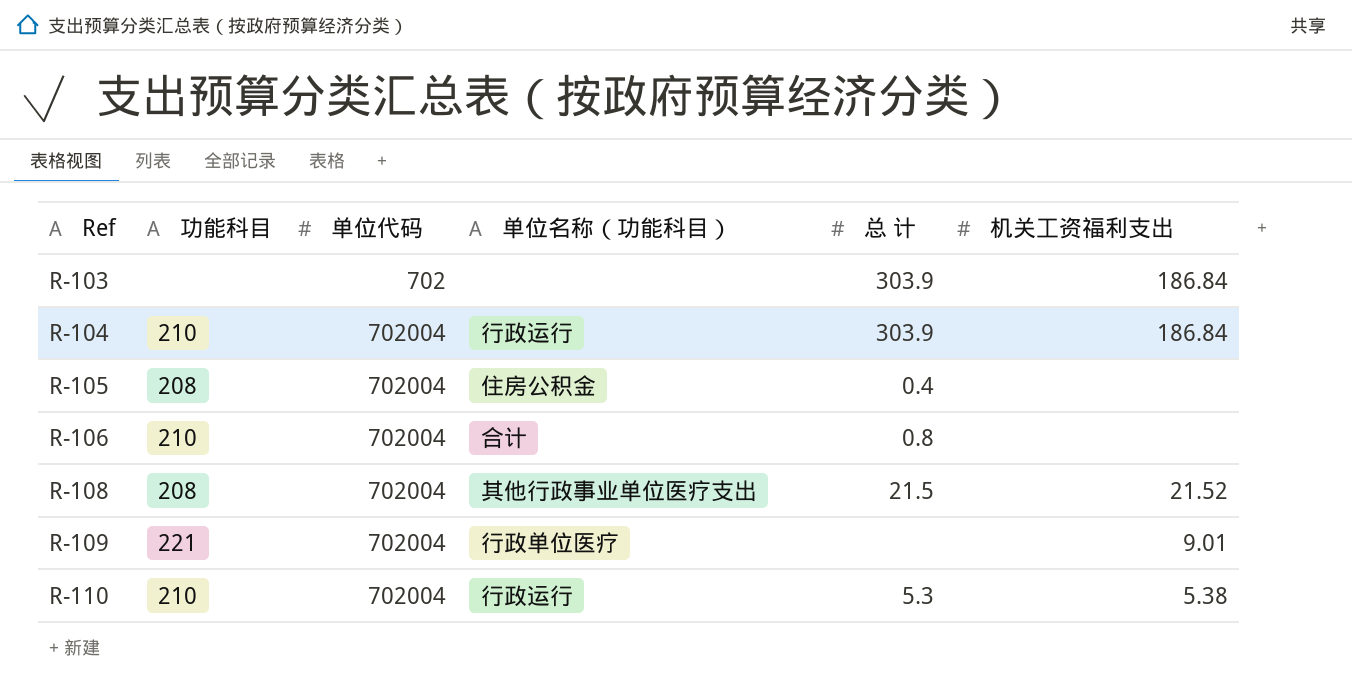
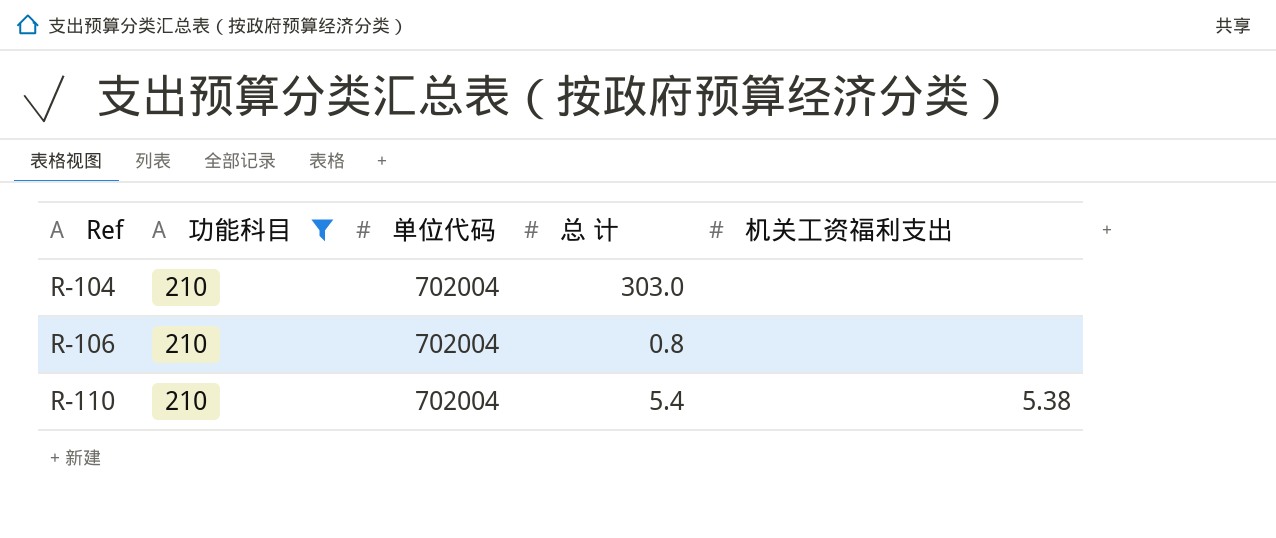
filter: none -> 功能科目 = 210
column 单位名称（功能科目） | position: 4 -> none
R-104 | 总 计: 303.9 -> 303.0
R-104 | 机关工资福利支出: 186.84 -> none
R-110 | 总 计: 5.3 -> 5.4

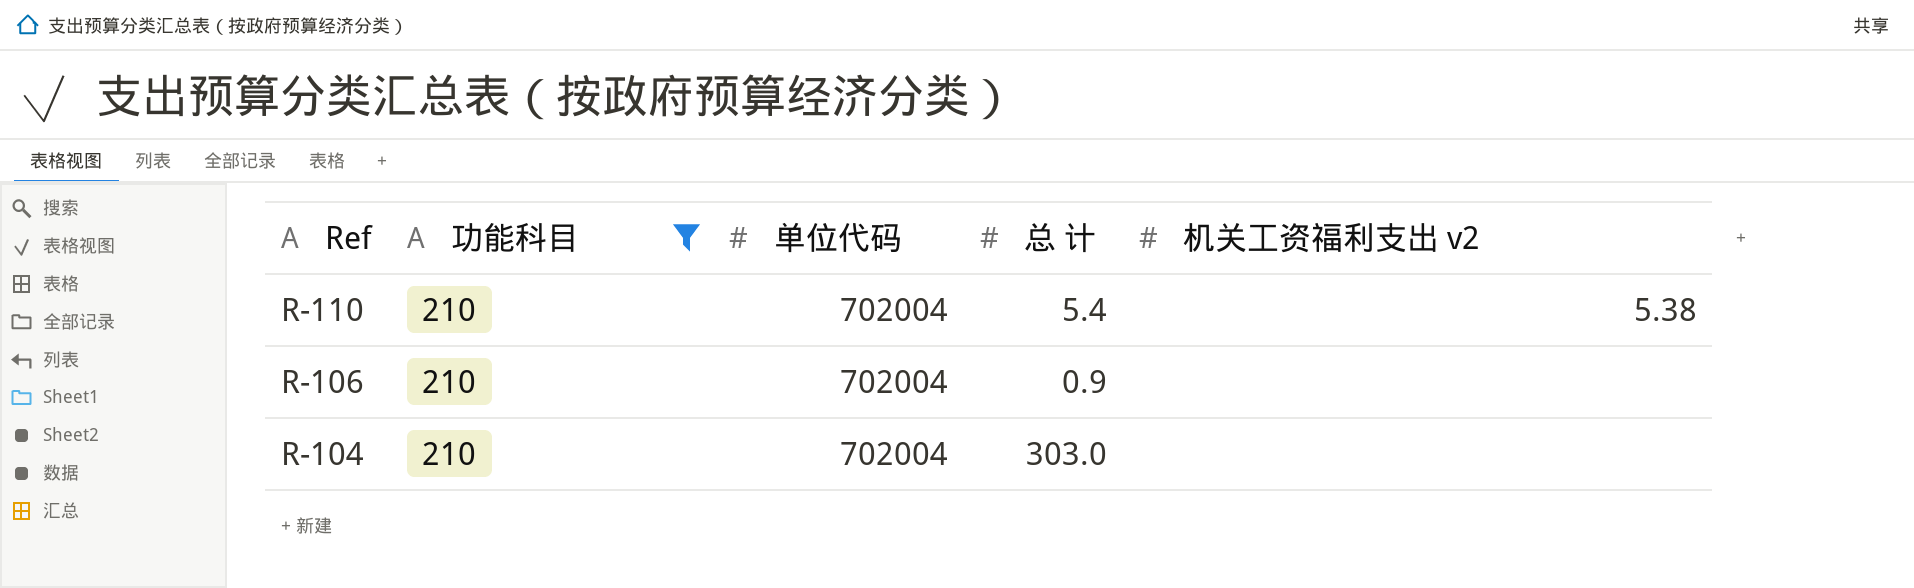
row order: Ref ascending -> Ref descending
column name: 机关工资福利支出 -> 机关工资福利支出 v2
R-106 | 总 计: 0.8 -> 0.9

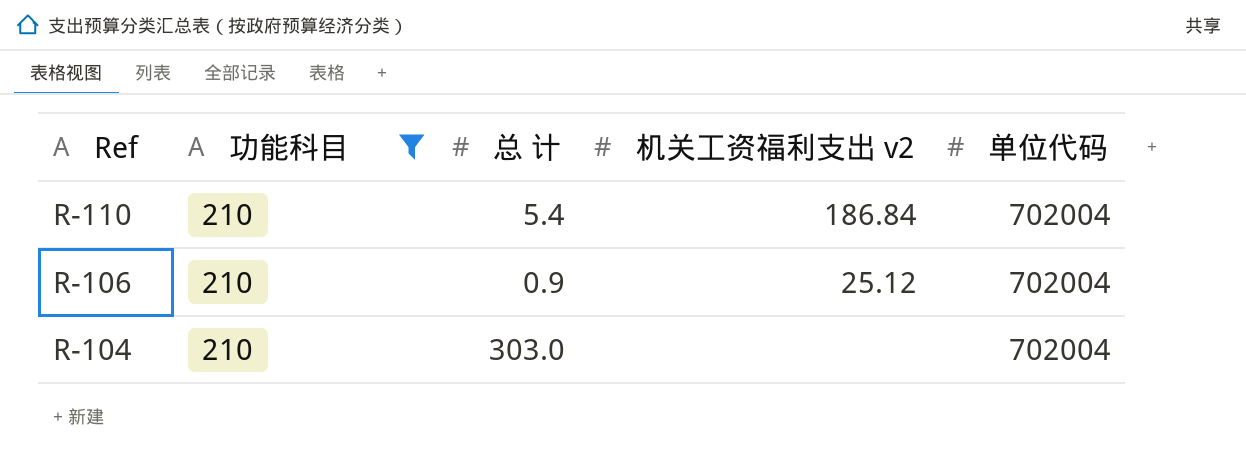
column 单位代码 | position: 3 -> 5
R-110 | 机关工资福利支出 v2: 5.38 -> 186.84
R-106 | 机关工资福利支出 v2: none -> 25.12

